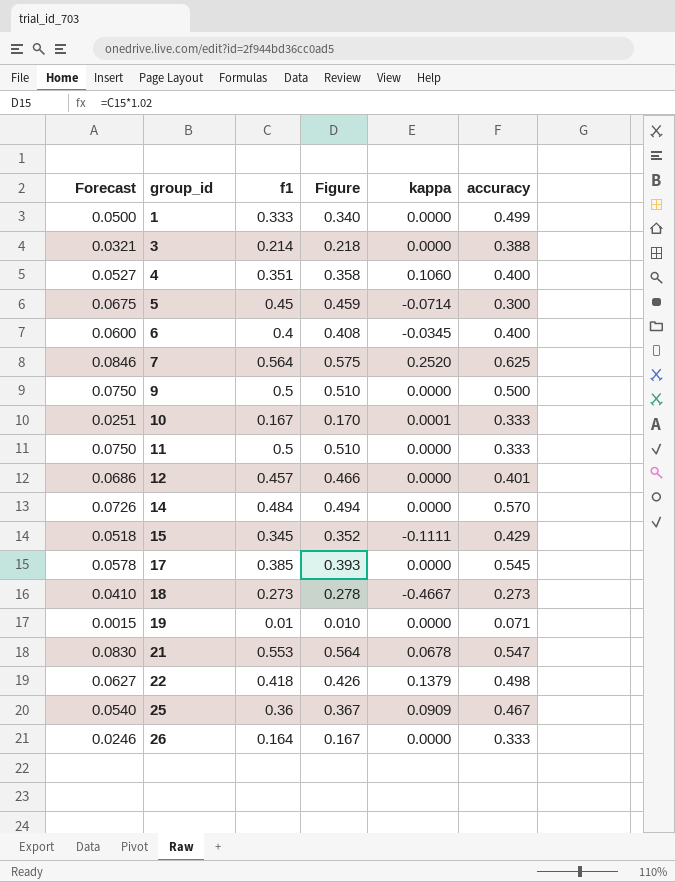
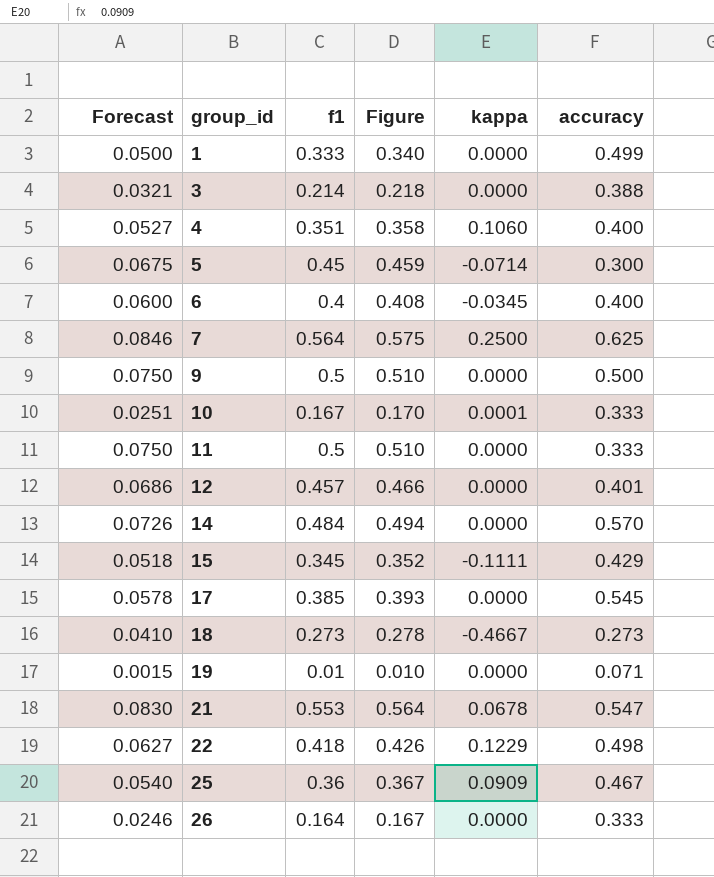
7 | kappa: 0.2520 -> 0.2500
22 | kappa: 0.1379 -> 0.1229

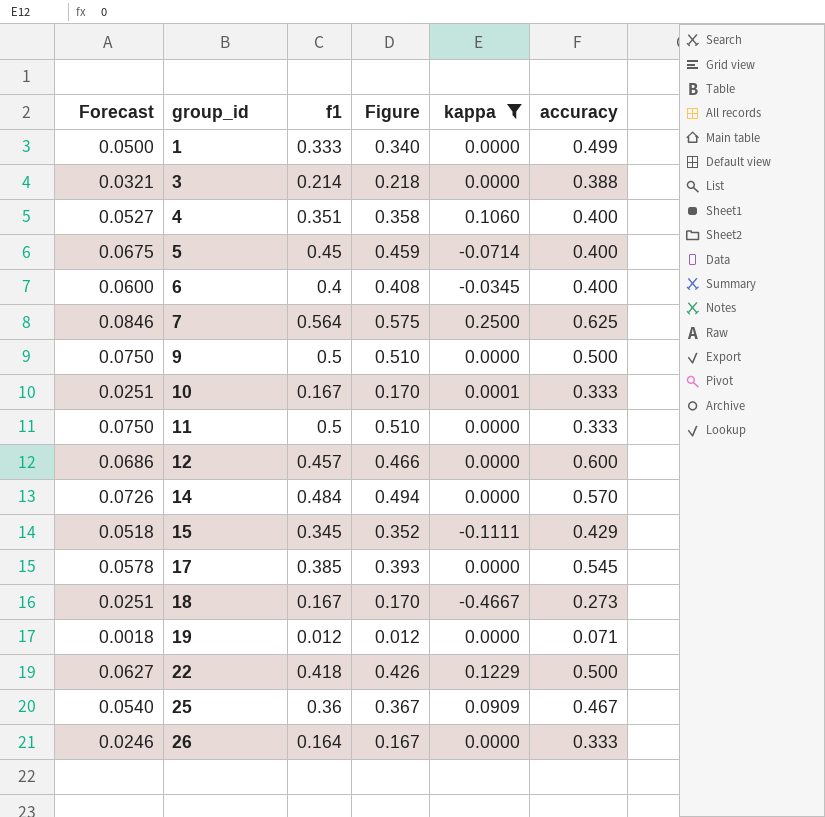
filter: none -> kappa != 0.0678
5 | accuracy: 0.300 -> 0.400
12 | accuracy: 0.401 -> 0.600
18 | Forecast: 0.0410 -> 0.0251
18 | f1: 0.273 -> 0.167
18 | Figure: 0.278 -> 0.170
19 | Forecast: 0.0015 -> 0.0018
19 | f1: 0.01 -> 0.012
19 | Figure: 0.010 -> 0.012
22 | accuracy: 0.498 -> 0.500

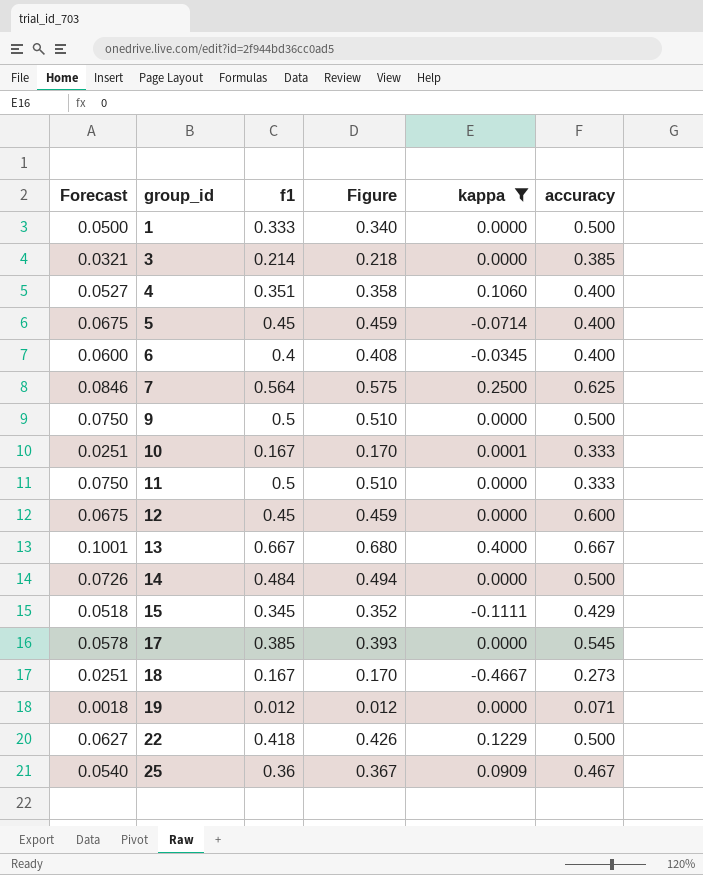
row 26: 0.0246 | 0.164 | 0.167 | 0.0000 | 0.333 -> none
1 | accuracy: 0.499 -> 0.500
3 | accuracy: 0.388 -> 0.385
12 | Forecast: 0.0686 -> 0.0675
12 | f1: 0.457 -> 0.45
12 | Figure: 0.466 -> 0.459
row 13: none -> 0.1001 | 0.667 | 0.680 | 0.4000 | 0.667
14 | accuracy: 0.570 -> 0.500

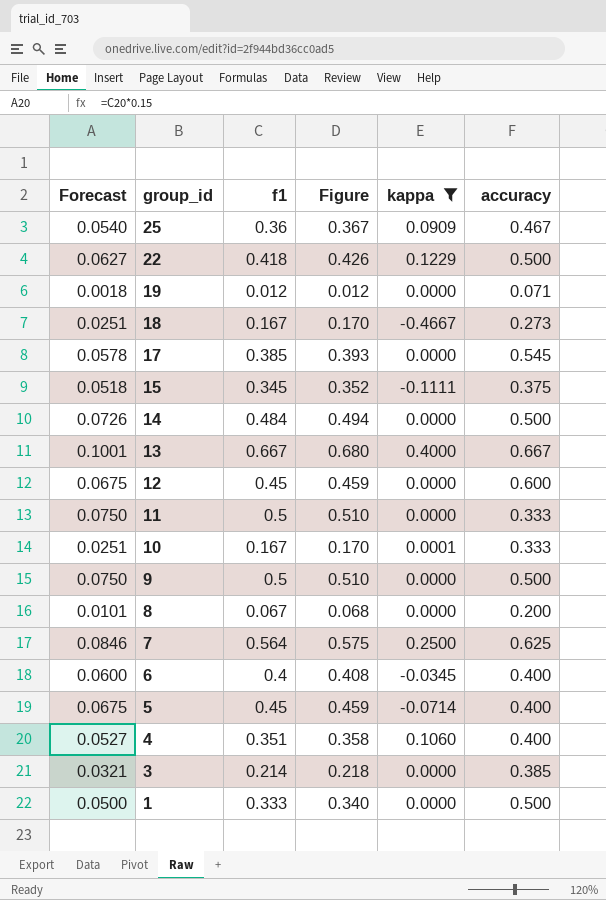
row order: group_id ascending -> group_id descending
15 | accuracy: 0.429 -> 0.375
row 8: none -> 0.0101 | 0.067 | 0.068 | 0.0000 | 0.200

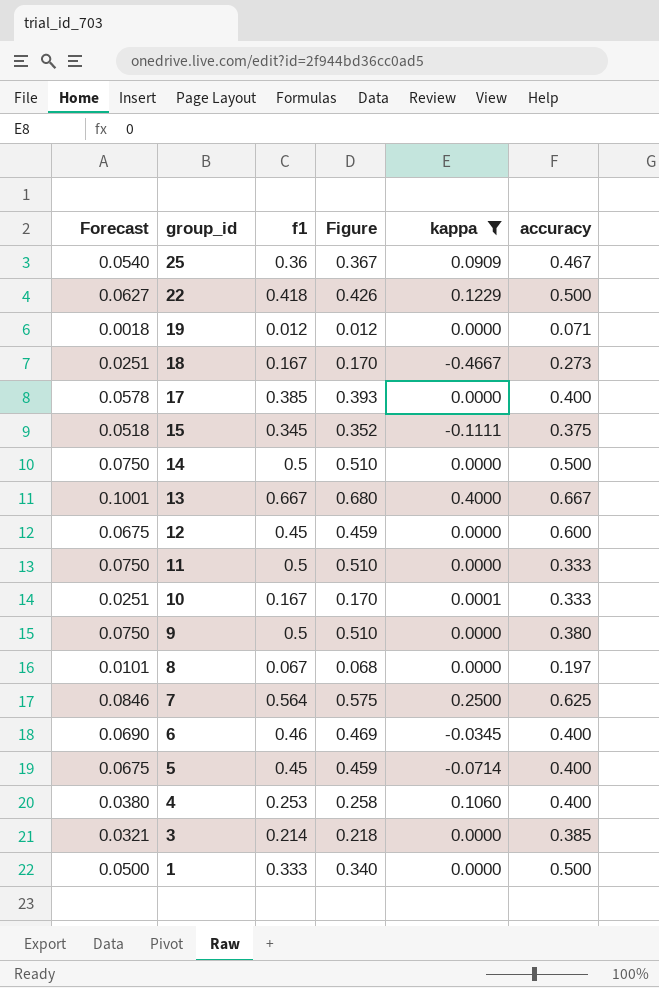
17 | accuracy: 0.545 -> 0.400
14 | Forecast: 0.0726 -> 0.0750
14 | f1: 0.484 -> 0.5
14 | Figure: 0.494 -> 0.510
9 | accuracy: 0.500 -> 0.380
8 | accuracy: 0.200 -> 0.197
6 | Forecast: 0.0600 -> 0.0690
6 | f1: 0.4 -> 0.46
6 | Figure: 0.408 -> 0.469
4 | Forecast: 0.0527 -> 0.0380
4 | f1: 0.351 -> 0.253
4 | Figure: 0.358 -> 0.258

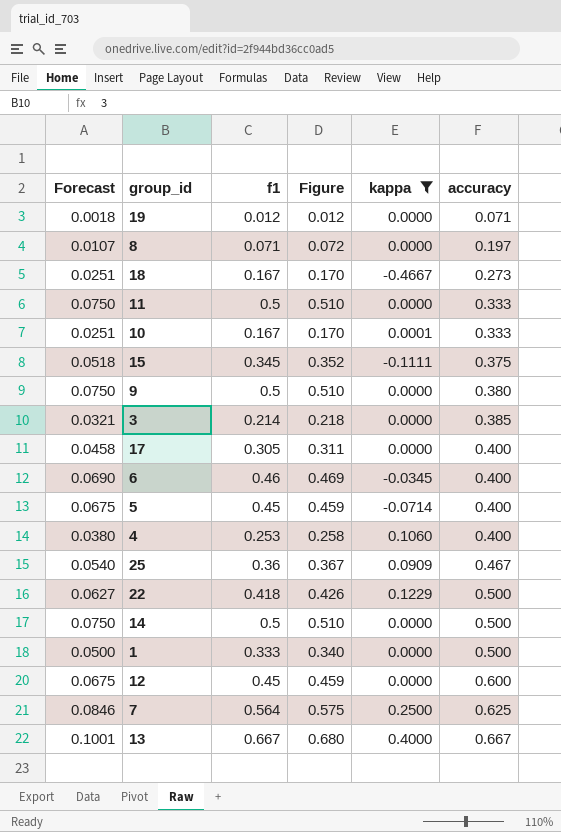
row order: group_id descending -> accuracy ascending
8 | Forecast: 0.0101 -> 0.0107
8 | f1: 0.067 -> 0.071
8 | Figure: 0.068 -> 0.072
17 | Forecast: 0.0578 -> 0.0458
17 | f1: 0.385 -> 0.305
17 | Figure: 0.393 -> 0.311

